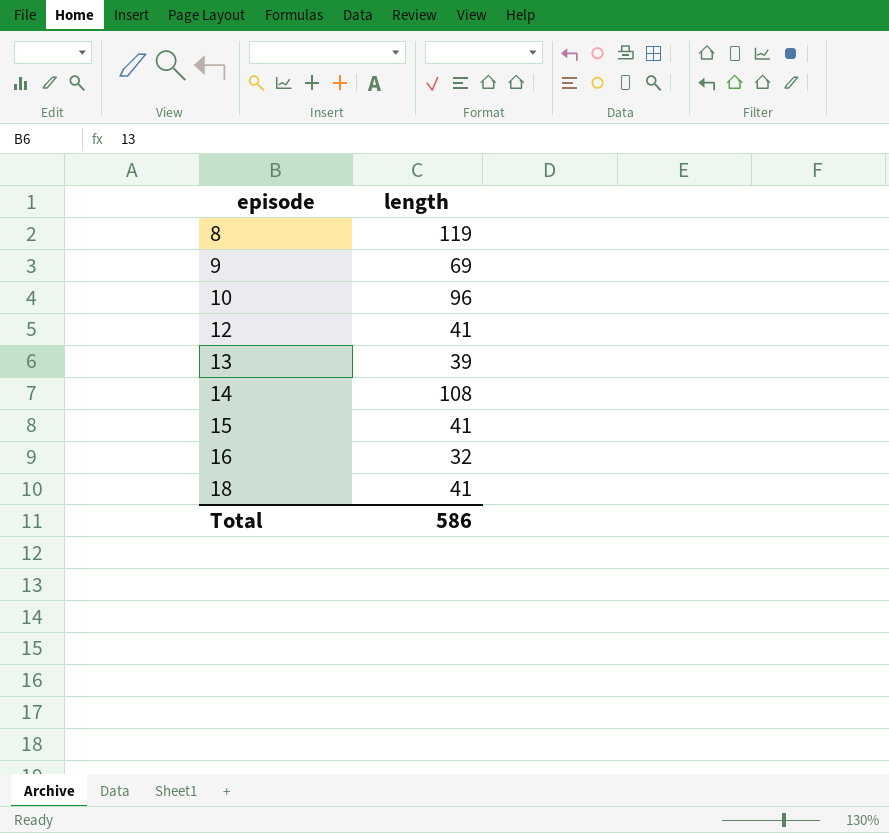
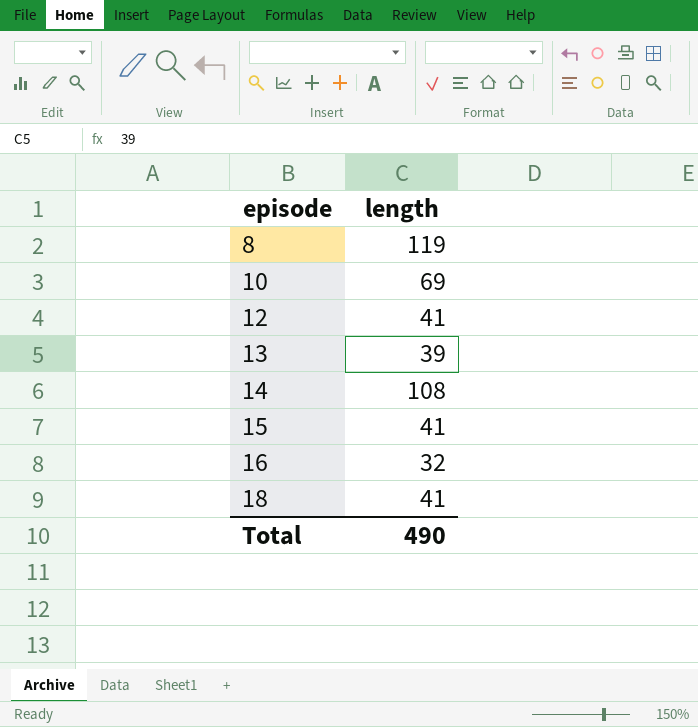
row 9: 69 -> none
10 | length: 96 -> 69
Total | length: 586 -> 490

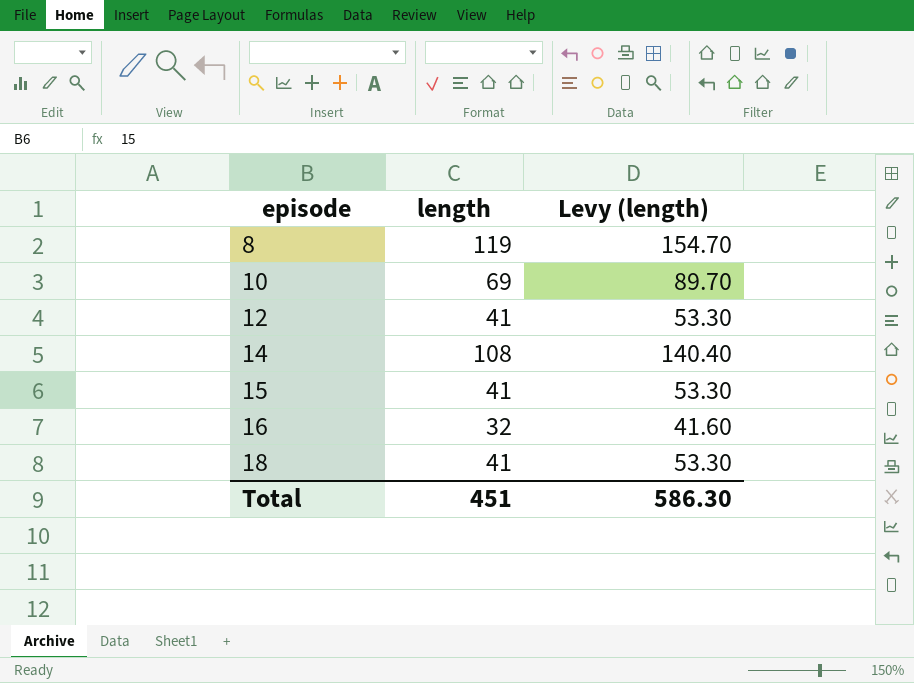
column Levy (length) | formula: none -> [length] * 1.3
row 13: 39 -> none
Total | length: 490 -> 451

